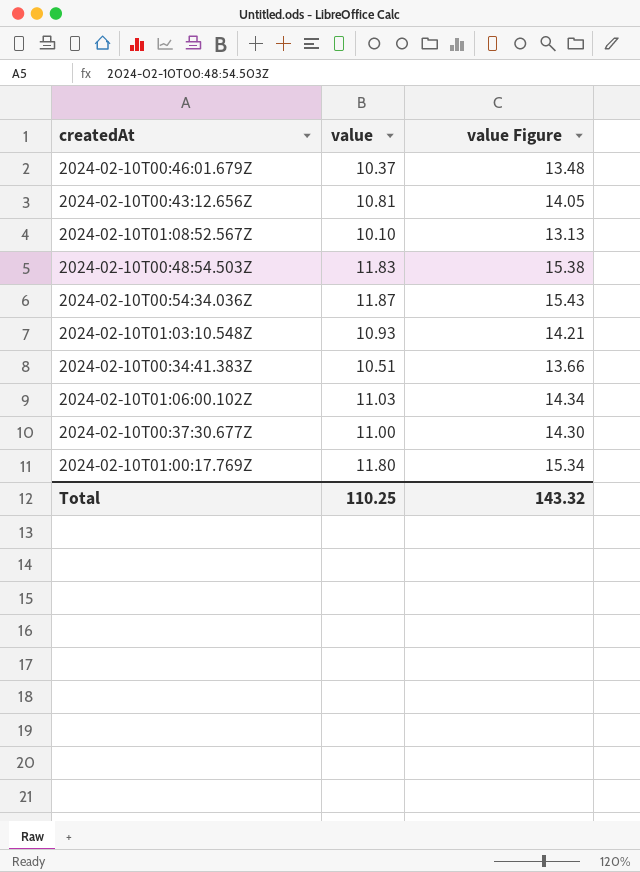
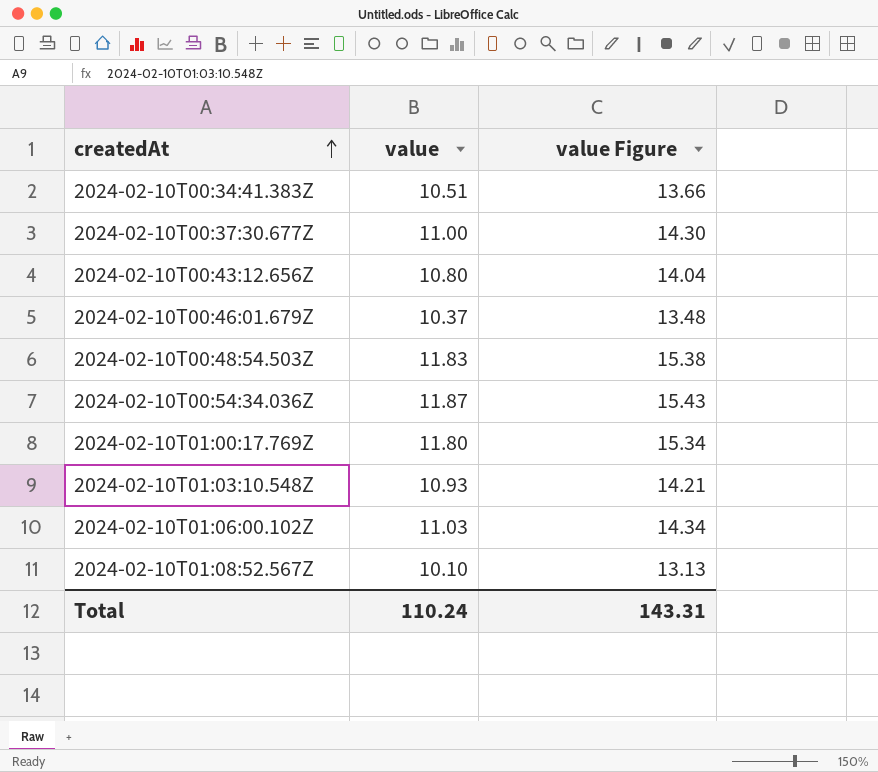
row order: none -> createdAt ascending
2024-02-10T00:43:12.656Z | value: 10.81 -> 10.80
2024-02-10T00:43:12.656Z | value Figure: 14.05 -> 14.04
Total | value: 110.25 -> 110.24
Total | value Figure: 143.32 -> 143.31

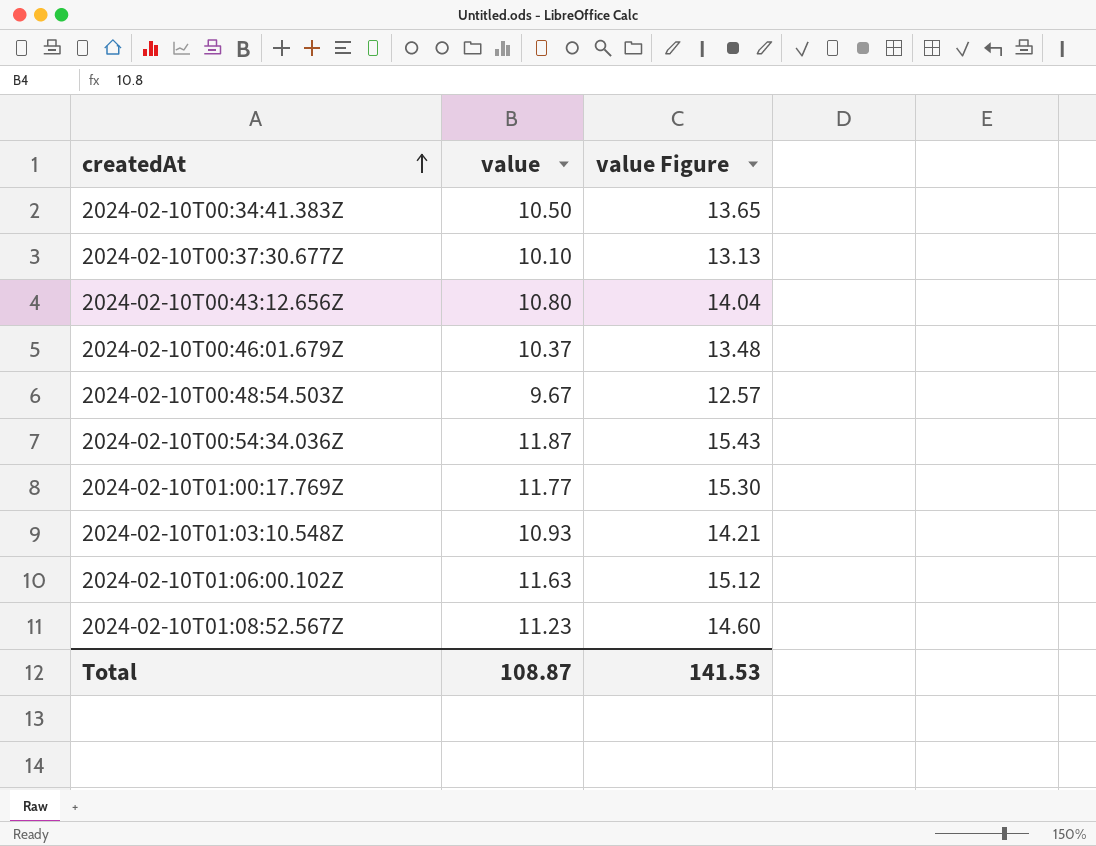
2024-02-10T00:34:41.383Z | value: 10.51 -> 10.50
2024-02-10T00:34:41.383Z | value Figure: 13.66 -> 13.65
2024-02-10T00:37:30.677Z | value: 11.00 -> 10.10
2024-02-10T00:37:30.677Z | value Figure: 14.30 -> 13.13
2024-02-10T00:48:54.503Z | value: 11.83 -> 9.67
2024-02-10T00:48:54.503Z | value Figure: 15.38 -> 12.57
2024-02-10T01:00:17.769Z | value: 11.80 -> 11.77
2024-02-10T01:00:17.769Z | value Figure: 15.34 -> 15.30
2024-02-10T01:06:00.102Z | value: 11.03 -> 11.63
2024-02-10T01:06:00.102Z | value Figure: 14.34 -> 15.12
2024-02-10T01:08:52.567Z | value: 10.10 -> 11.23
2024-02-10T01:08:52.567Z | value Figure: 13.13 -> 14.60
Total | value: 110.24 -> 108.87
Total | value Figure: 143.31 -> 141.53

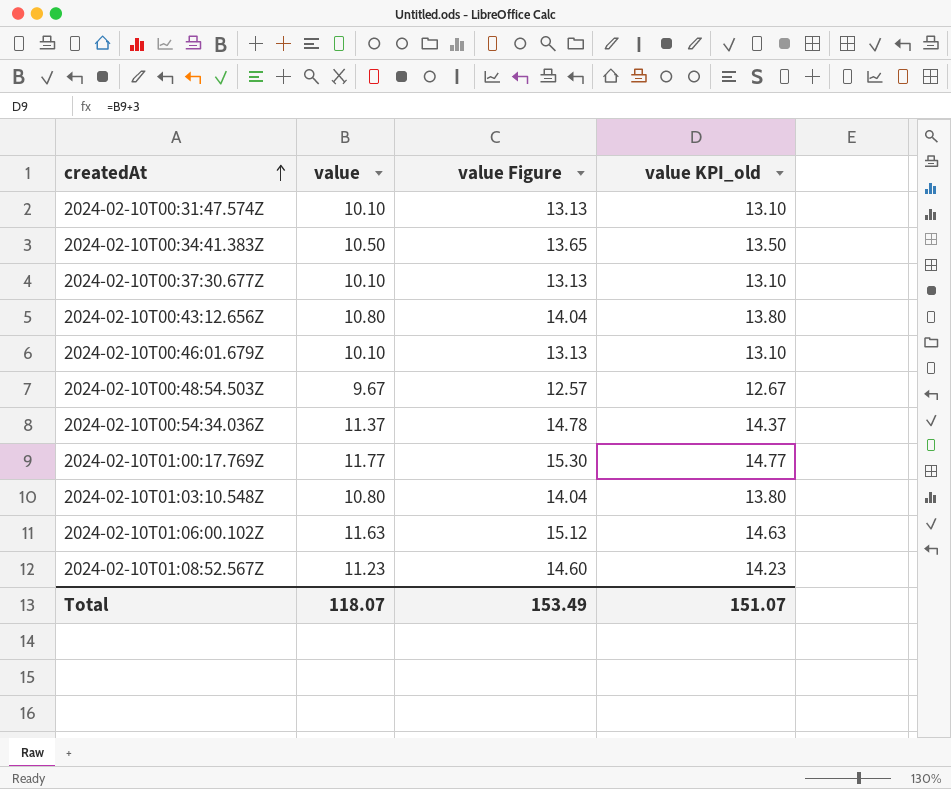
column value KPI_old | formula: none -> [value] + 3
row 2024-02-10T00:31:47.574Z: none -> 10.10 | 13.13 | 13.10
2024-02-10T00:46:01.679Z | value: 10.37 -> 10.10
2024-02-10T00:46:01.679Z | value Figure: 13.48 -> 13.13
2024-02-10T00:54:34.036Z | value: 11.87 -> 11.37
2024-02-10T00:54:34.036Z | value Figure: 15.43 -> 14.78
2024-02-10T01:03:10.548Z | value: 10.93 -> 10.80
2024-02-10T01:03:10.548Z | value Figure: 14.21 -> 14.04
Total | value: 108.87 -> 118.07
Total | value Figure: 141.53 -> 153.49

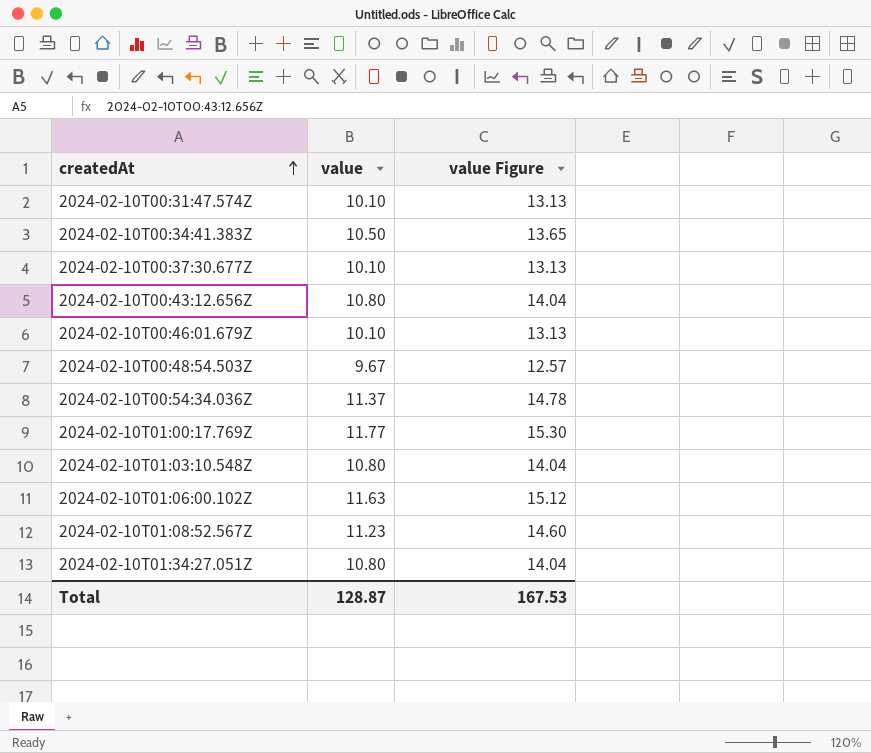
column value KPI_old | formula: [value] + 3 -> none
row 2024-02-10T01:34:27.051Z: none -> 10.80 | 14.04
Total | value: 118.07 -> 128.87
Total | value Figure: 153.49 -> 167.53

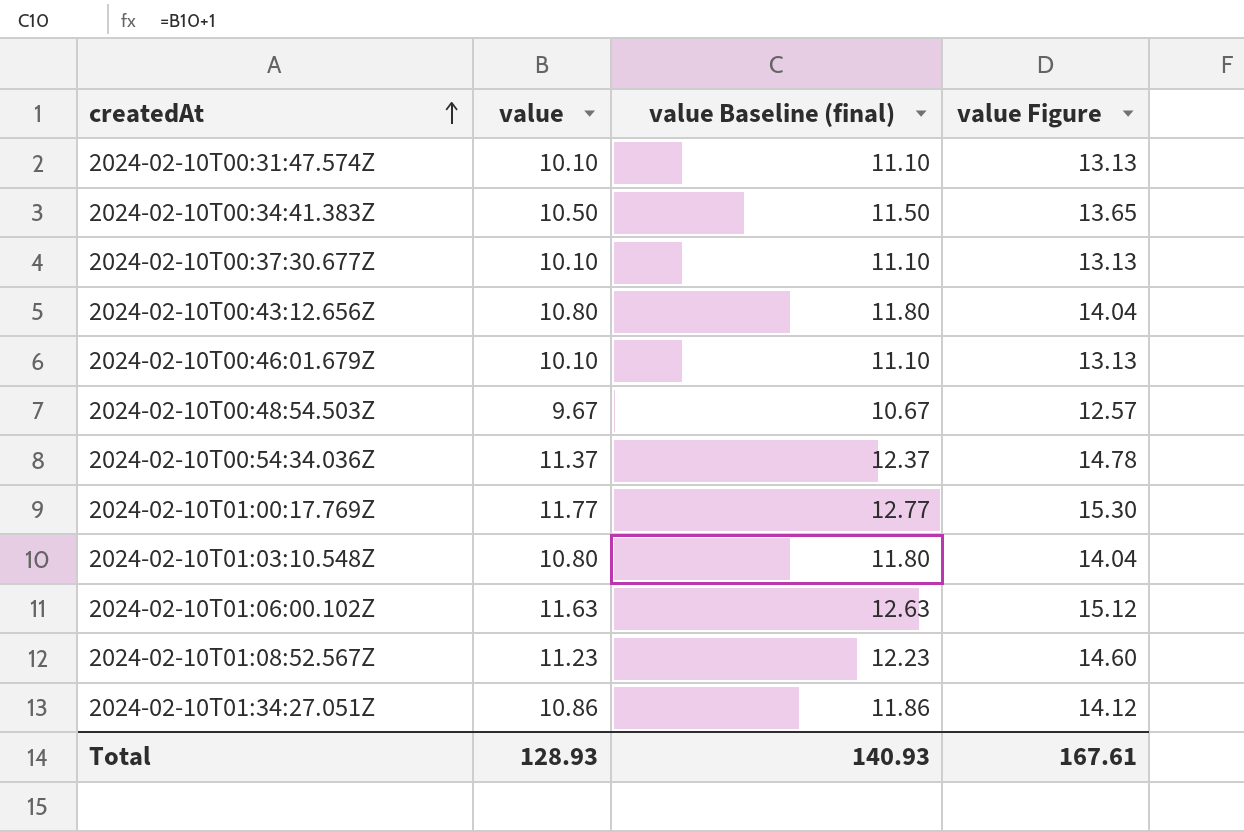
column value Baseline (final) | formula: none -> [value] + 1
2024-02-10T01:34:27.051Z | value: 10.80 -> 10.86
2024-02-10T01:34:27.051Z | value Figure: 14.04 -> 14.12
Total | value: 128.87 -> 128.93
Total | value Figure: 167.53 -> 167.61

